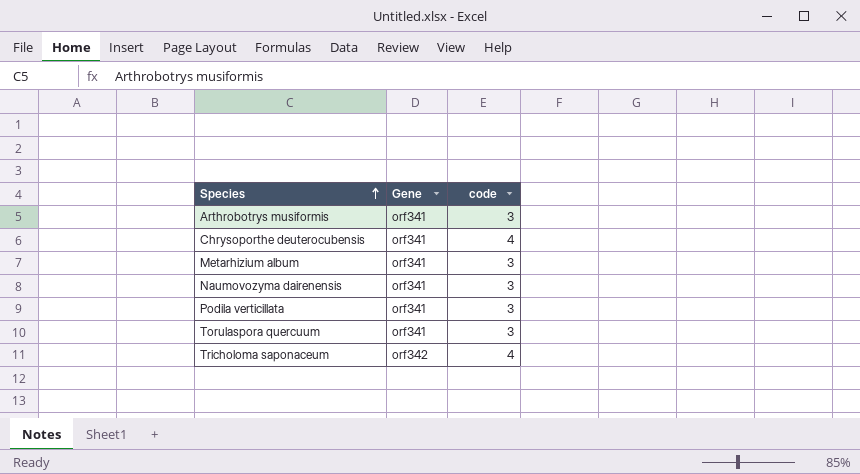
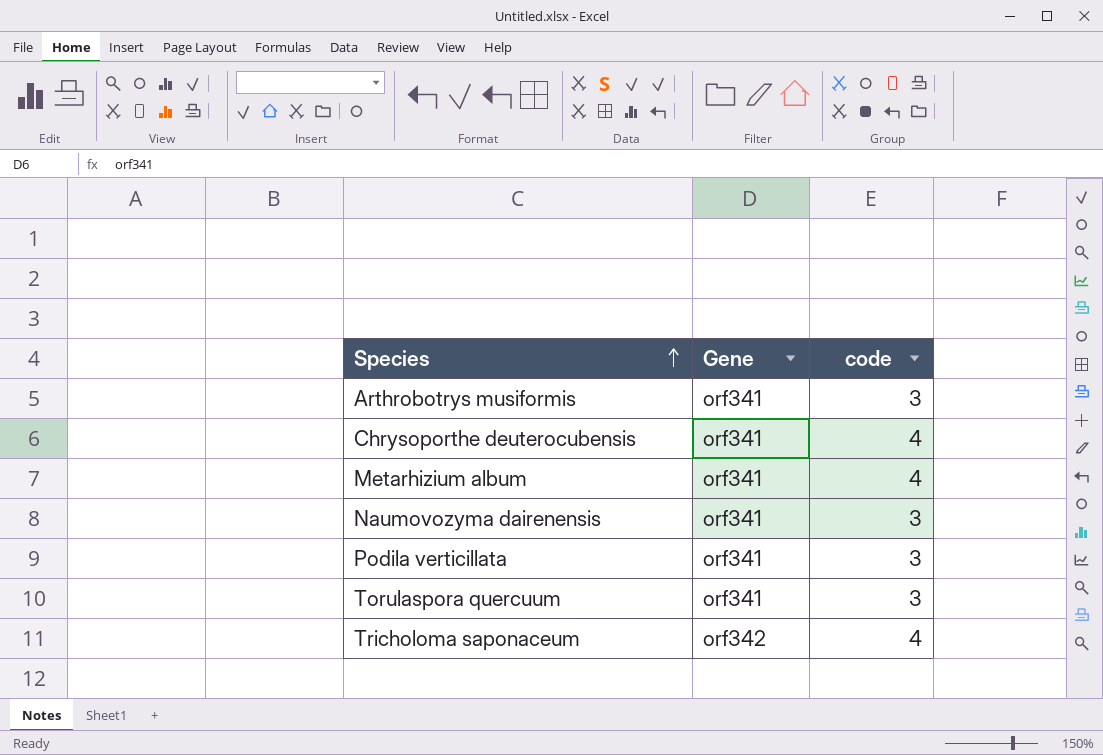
Metarhizium album | code: 3 -> 4

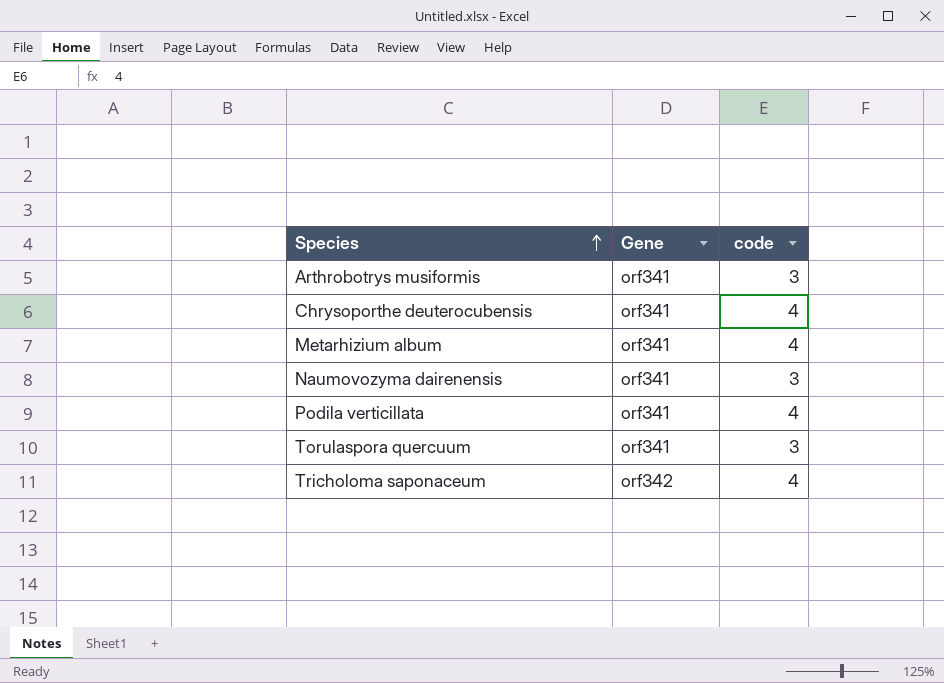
Podila verticillata | code: 3 -> 4

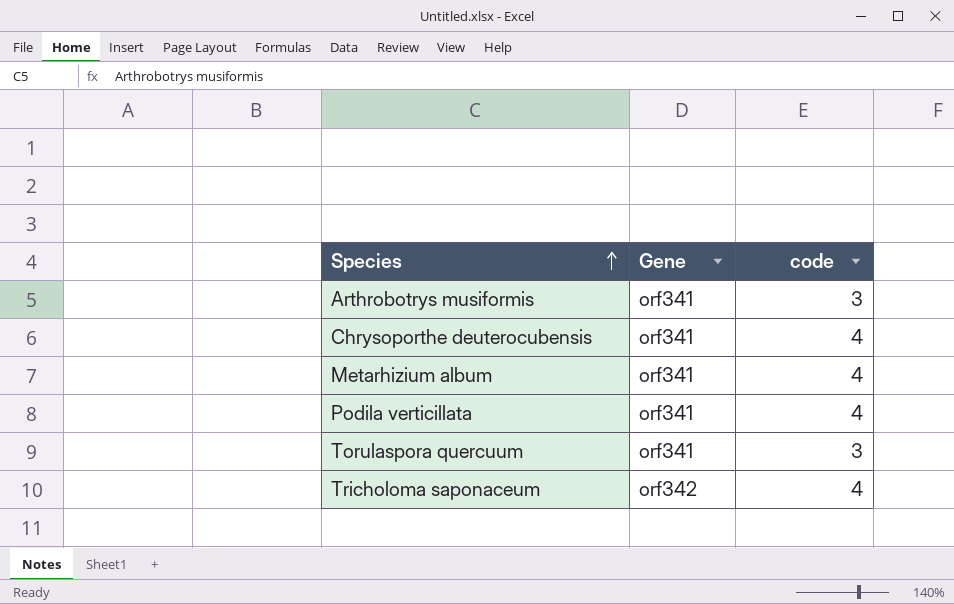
row Naumovozyma dairenensis: orf341 | 3 -> none

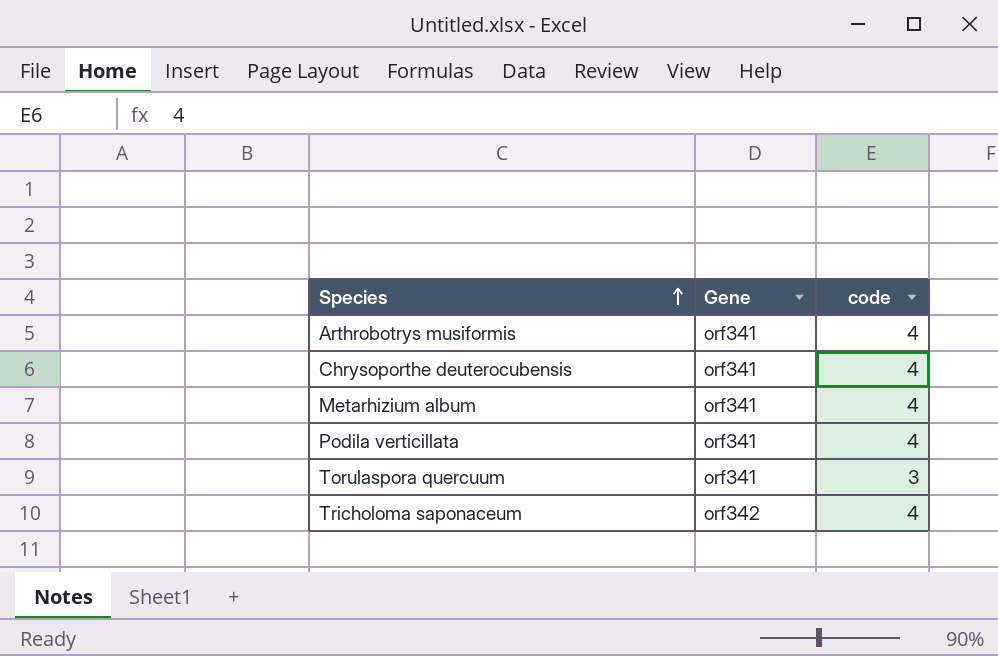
Arthrobotrys musiformis | code: 3 -> 4

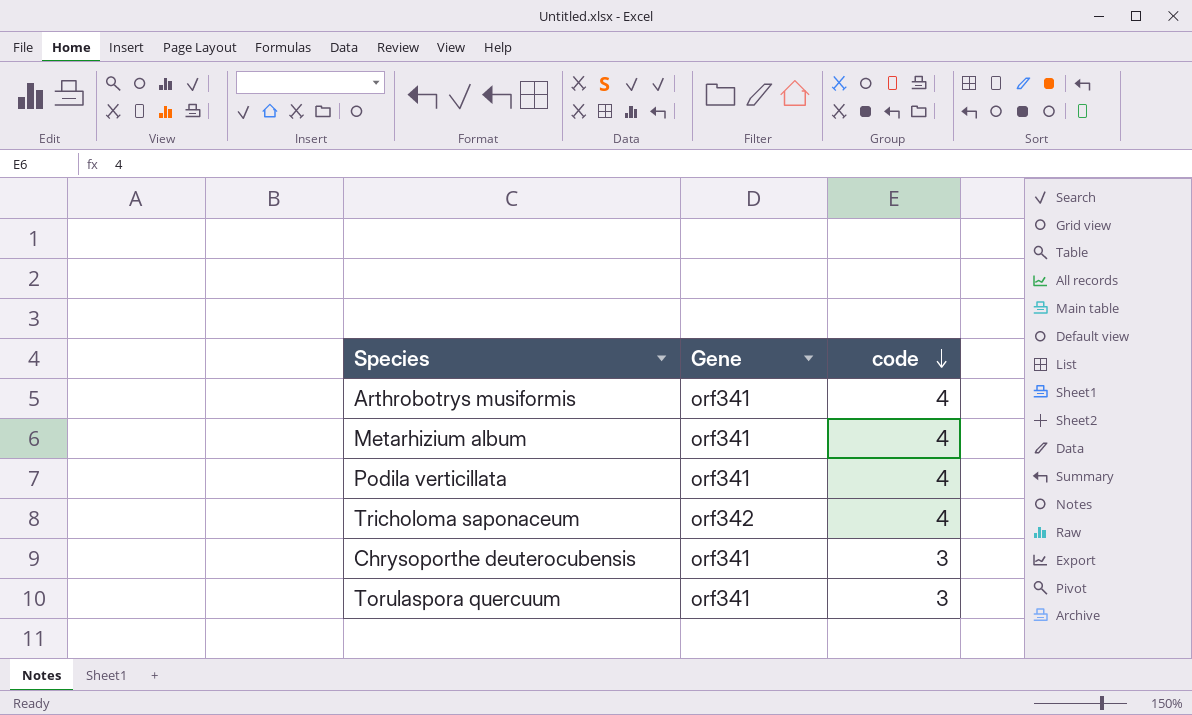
row order: Species ascending -> code descending
Chrysoporthe deuterocubensis | code: 4 -> 3

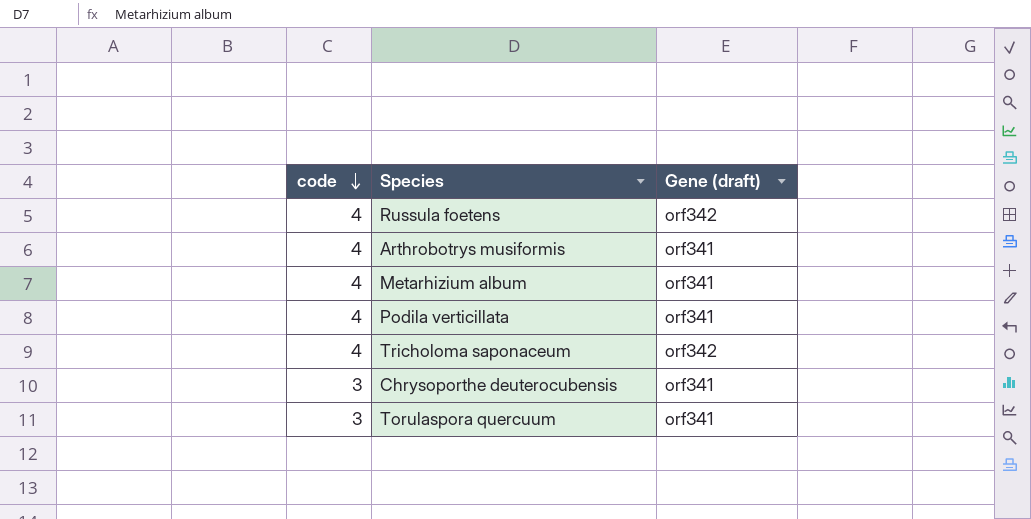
column code | position: 3 -> 1
column name: Gene -> Gene (draft)
row Russula foetens: none -> 4 | orf342

